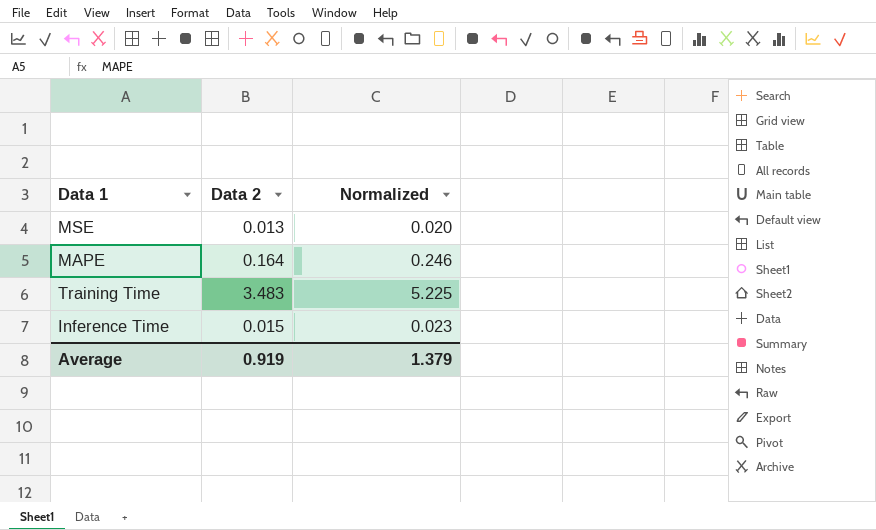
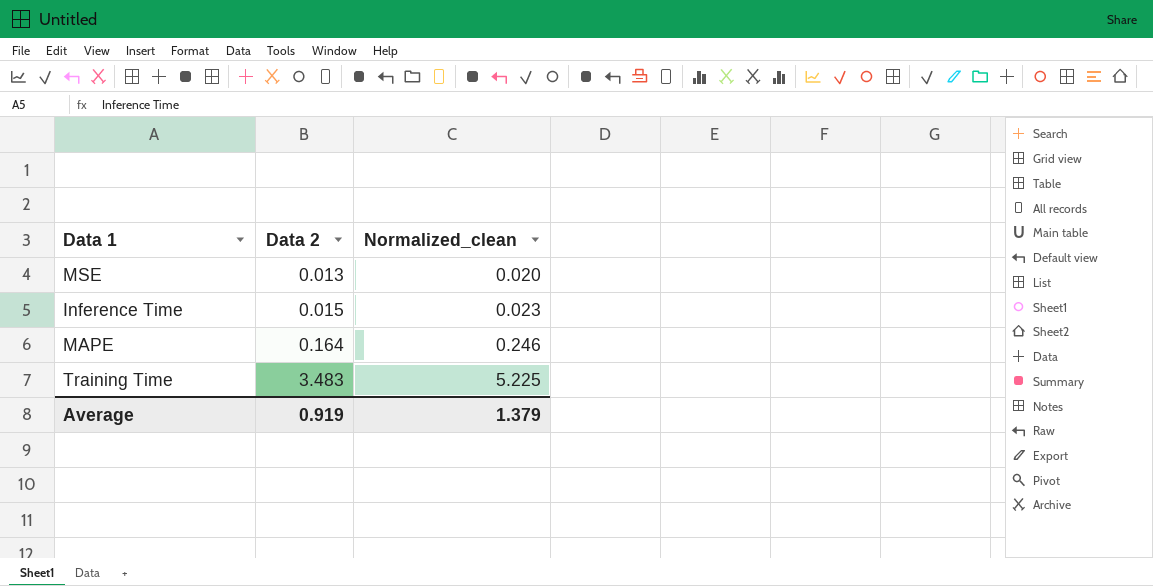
row order: none -> Data 2 ascending
column name: Normalized -> Normalized_clean

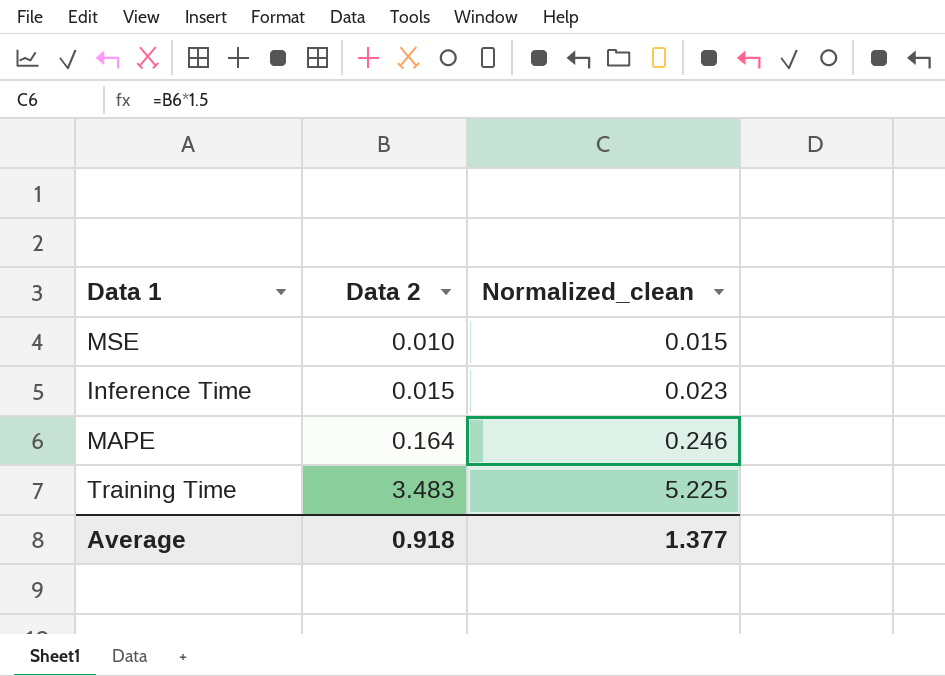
MSE | Data 2: 0.013 -> 0.010
MSE | Normalized_clean: 0.020 -> 0.015
Average | Data 2: 0.919 -> 0.918
Average | Normalized_clean: 1.379 -> 1.377

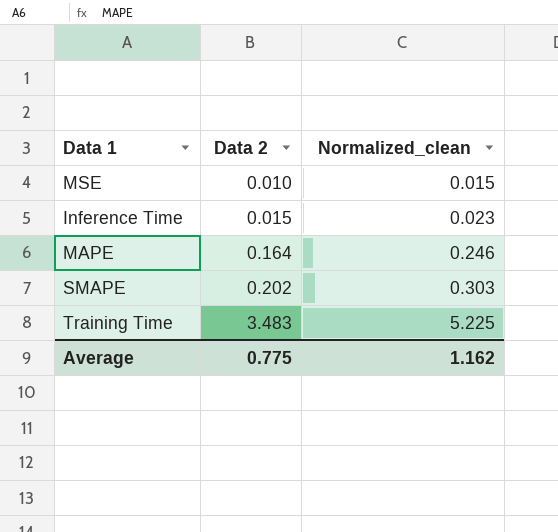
row SMAPE: none -> 0.202 | 0.303
Average | Data 2: 0.918 -> 0.775
Average | Normalized_clean: 1.377 -> 1.162

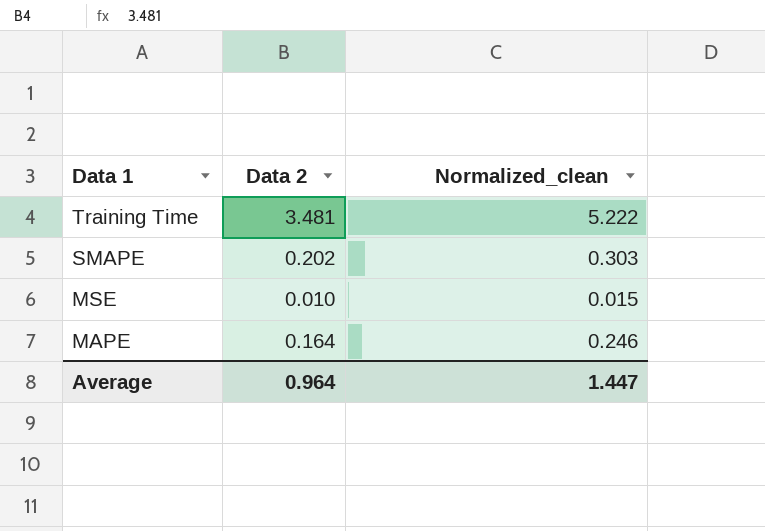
row order: Data 2 ascending -> Data 1 descending
row Inference Time: 0.015 | 0.023 -> none
Training Time | Data 2: 3.483 -> 3.481
Training Time | Normalized_clean: 5.225 -> 5.222
Average | Data 2: 0.775 -> 0.964
Average | Normalized_clean: 1.162 -> 1.447

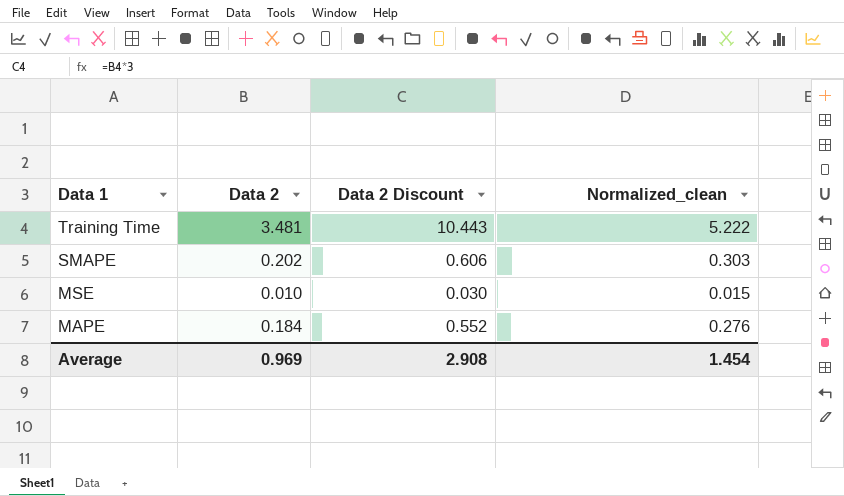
column Data 2 Discount | formula: none -> [Data 2] * 3
MAPE | Data 2: 0.164 -> 0.184
MAPE | Normalized_clean: 0.246 -> 0.276
Average | Data 2: 0.964 -> 0.969
Average | Normalized_clean: 1.447 -> 1.454

